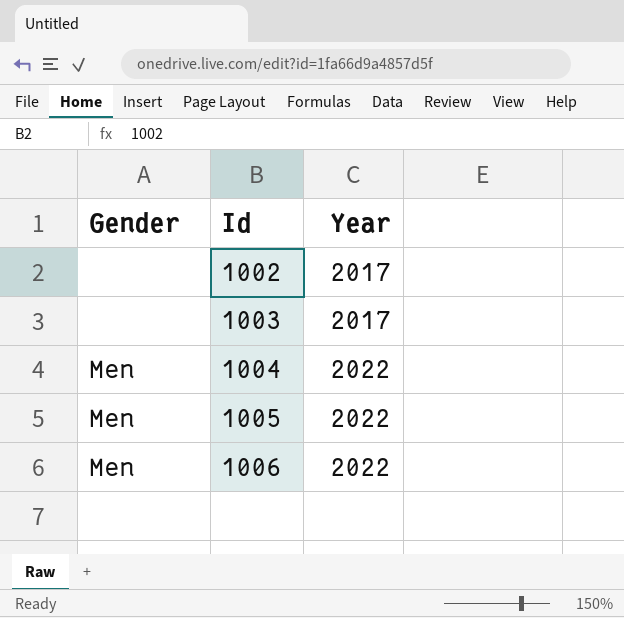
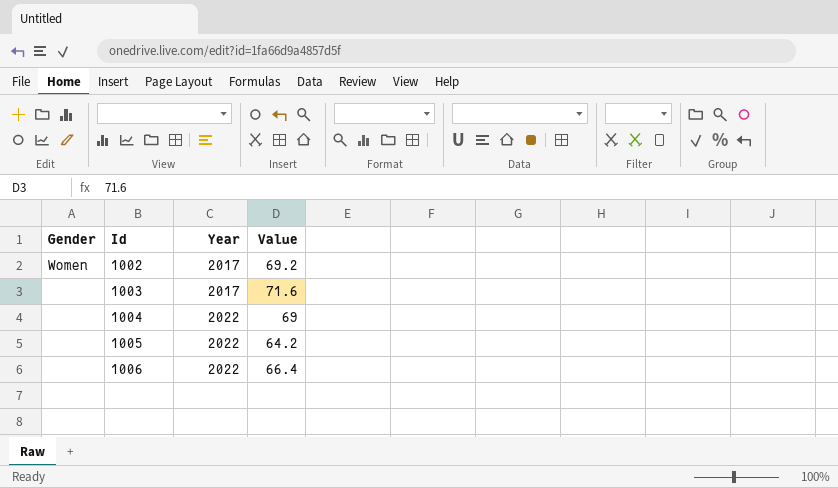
column Value | position: none -> 4
1002 | Gender: none -> Women
1004 | Gender: Men -> none
1005 | Gender: Men -> none
1006 | Gender: Men -> none

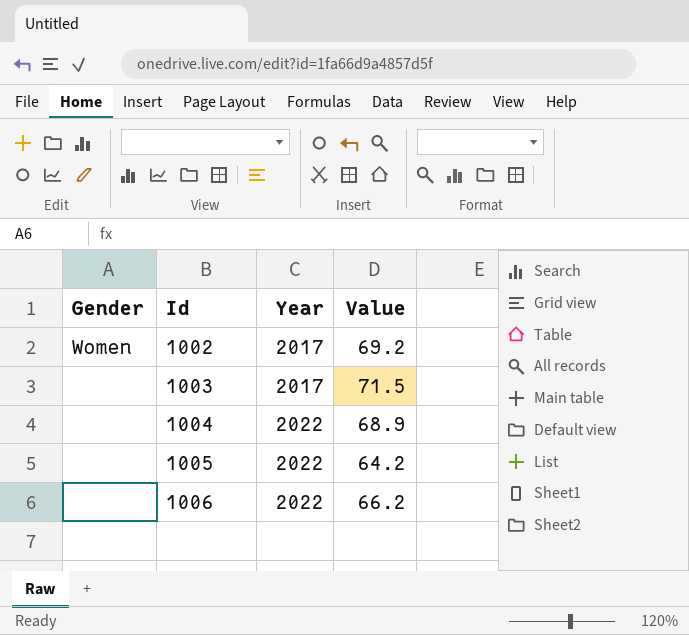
1003 | Value: 71.6 -> 71.5
1004 | Value: 69 -> 68.9
1006 | Value: 66.4 -> 66.2

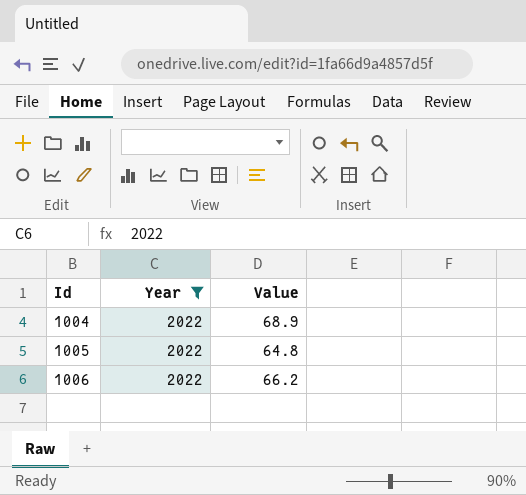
filter: none -> Year = 2022
column Gender | position: 1 -> none
1005 | Value: 64.2 -> 64.8

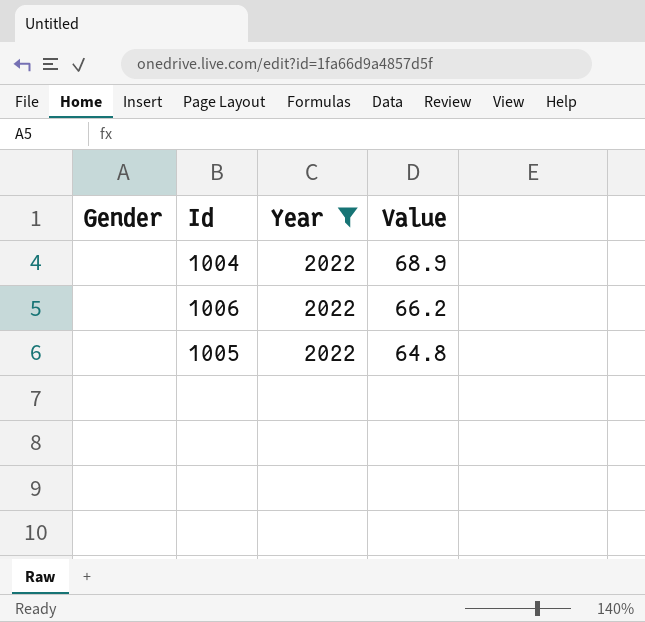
row order: Id ascending -> Value descending
column Gender | position: none -> 1

